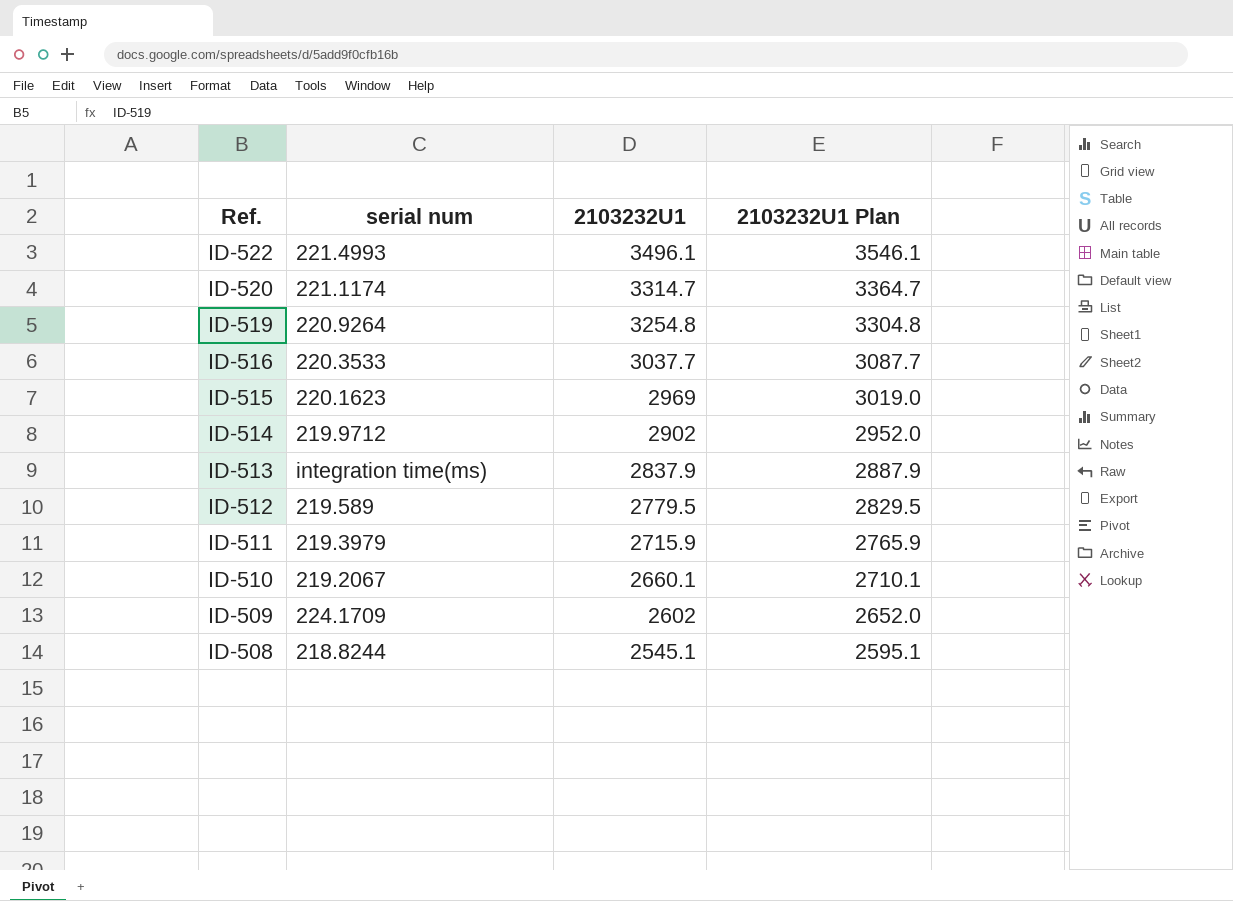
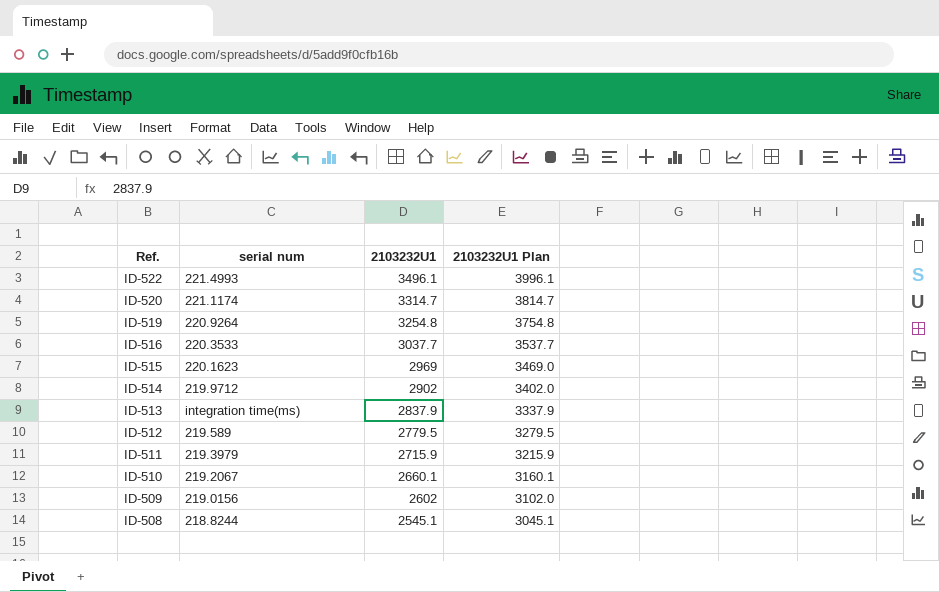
column 2103232U1 Plan | formula: [2103232U1] + 50 -> [2103232U1] + 500
ID-509 | serial num: 224.1709 -> 219.0156

